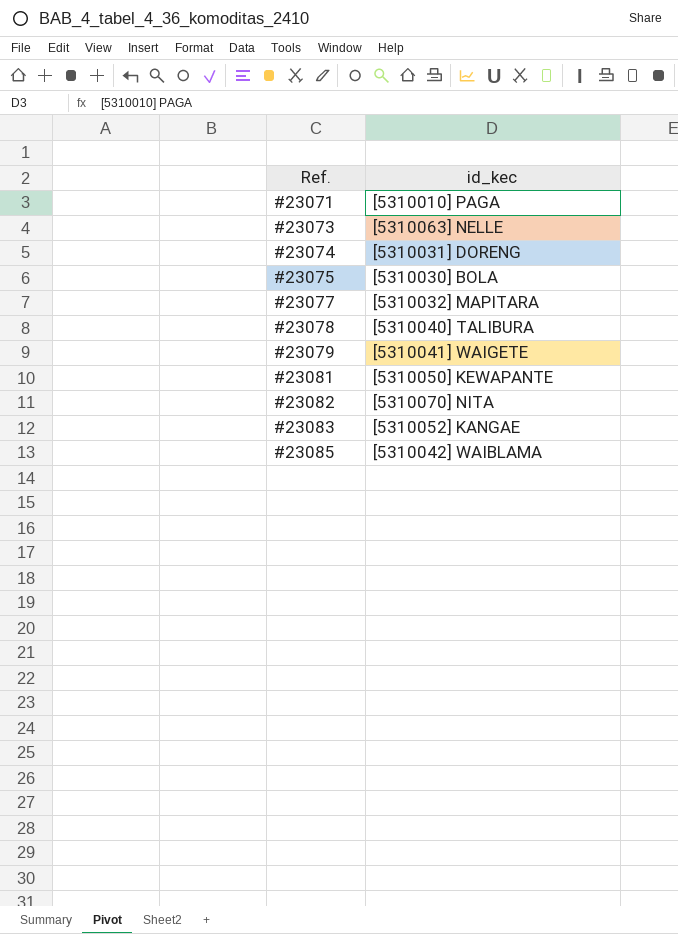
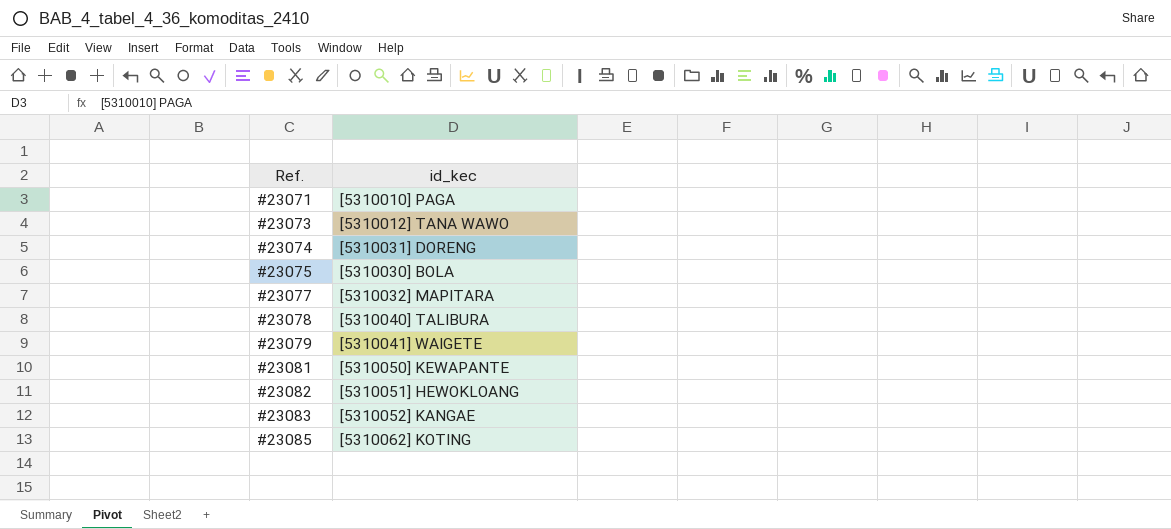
#23073 | id_kec: [5310063] NELLE -> [5310012] TANA WAWO
#23082 | id_kec: [5310070] NITA -> [5310051] HEWOKLOANG
#23085 | id_kec: [5310042] WAIBLAMA -> [5310062] KOTING

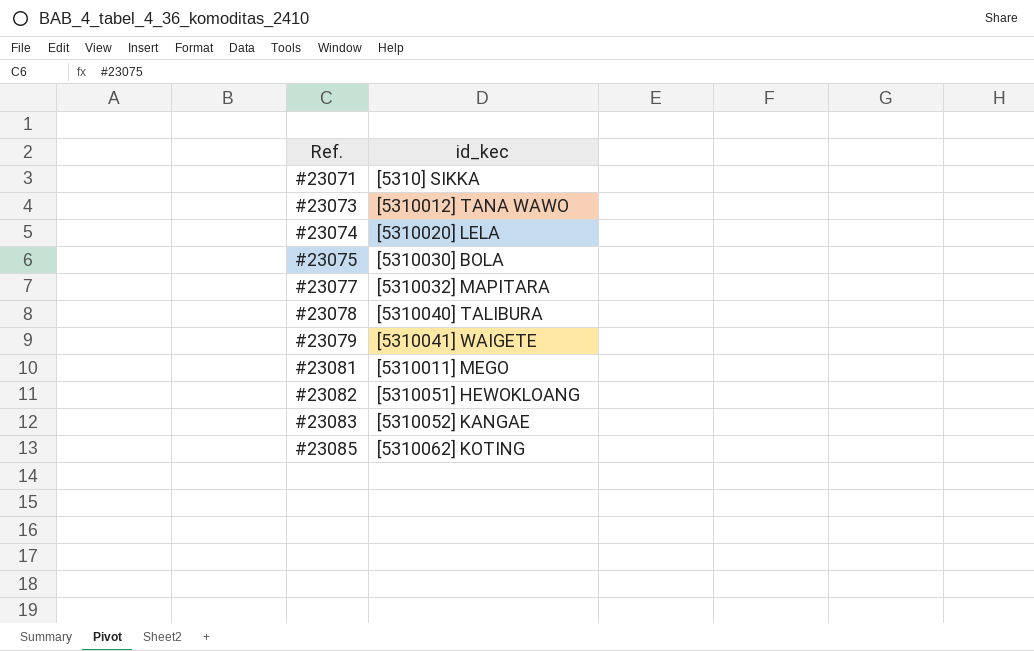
#23071 | id_kec: [5310010] PAGA -> [5310] SIKKA
#23074 | id_kec: [5310031] DORENG -> [5310020] LELA
#23081 | id_kec: [5310050] KEWAPANTE -> [5310011] MEGO

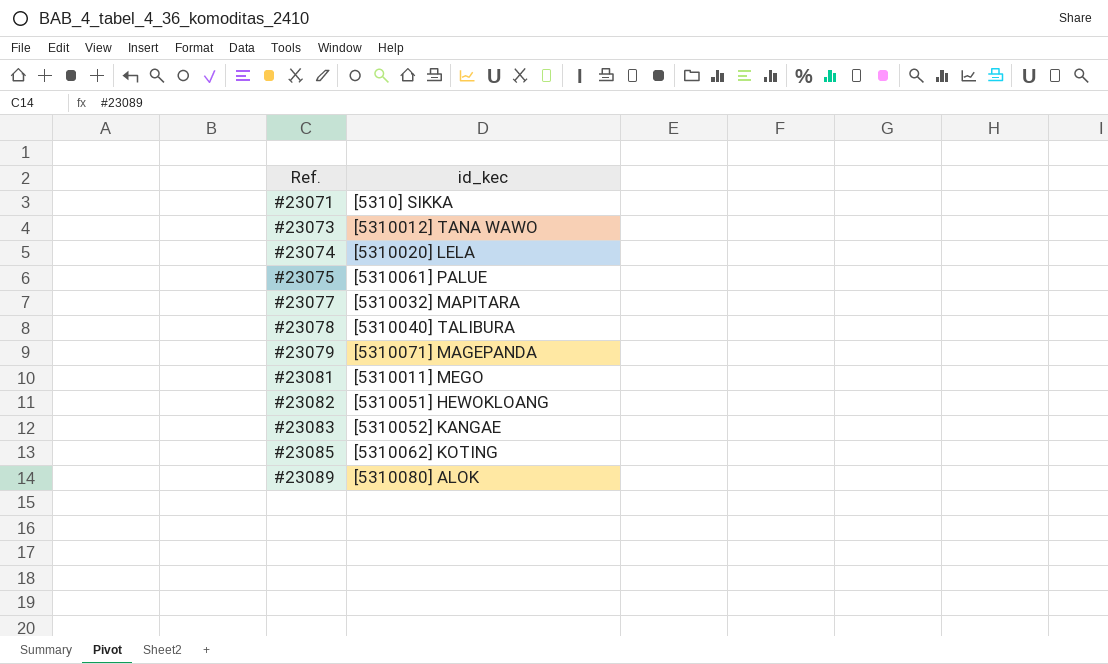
#23075 | id_kec: [5310030] BOLA -> [5310061] PALUE
#23079 | id_kec: [5310041] WAIGETE -> [5310071] MAGEPANDA
row #23089: none -> [5310080] ALOK

